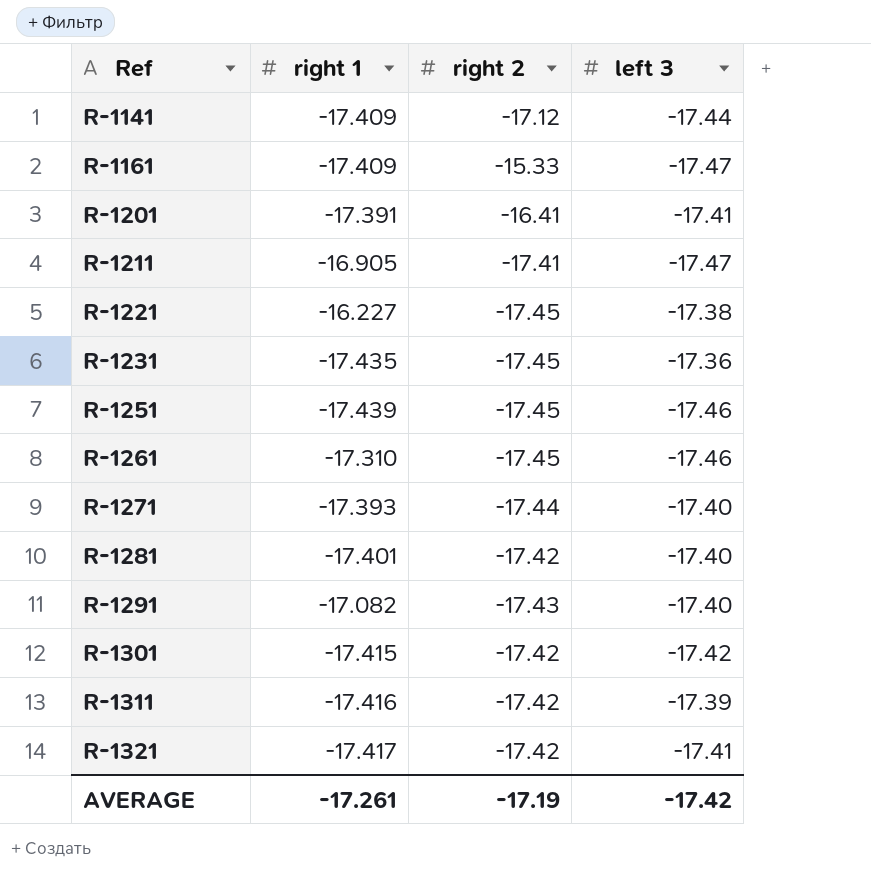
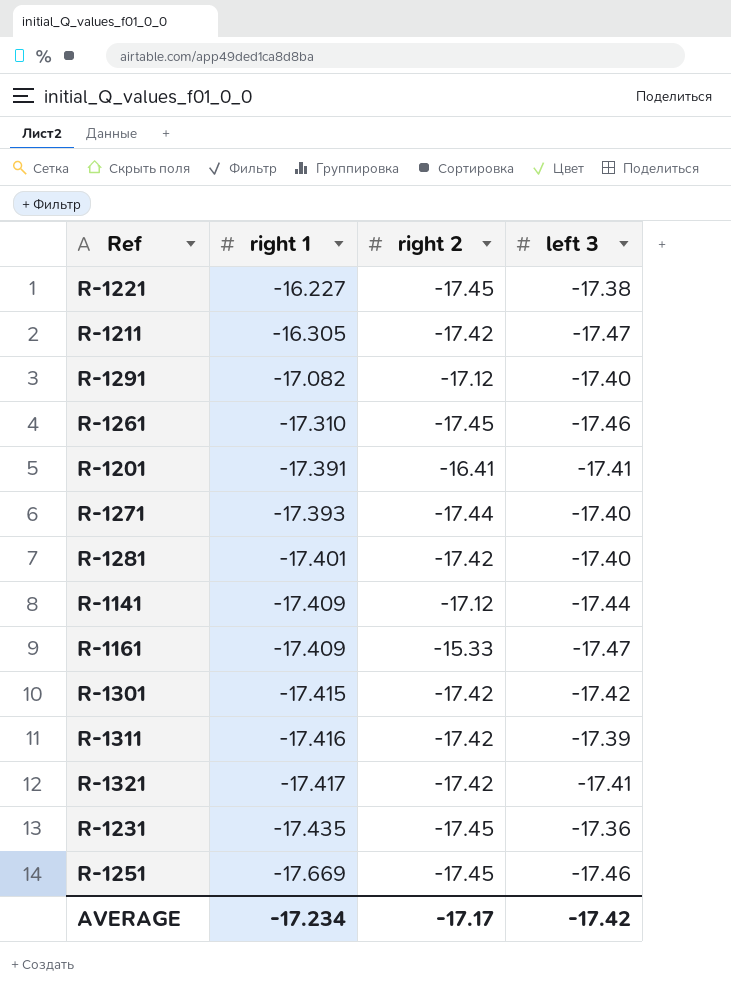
row order: Ref ascending -> right 1 descending
R-1211 | right 1: -16.905 -> -16.305
R-1211 | right 2: -17.41 -> -17.42
R-1291 | right 2: -17.43 -> -17.12
R-1251 | right 1: -17.439 -> -17.669
AVERAGE | right 1: -17.261 -> -17.234
AVERAGE | right 2: -17.19 -> -17.17

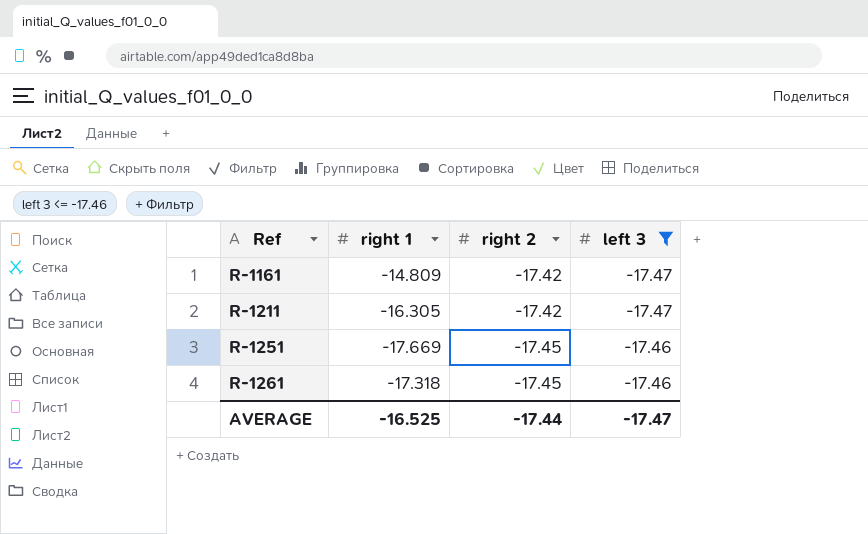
filter: none -> left 3 <= -17.46
row order: right 1 descending -> Ref ascending
R-1161 | right 1: -17.409 -> -14.809
R-1161 | right 2: -15.33 -> -17.42
R-1261 | right 1: -17.310 -> -17.318
AVERAGE | right 1: -17.234 -> -16.525
AVERAGE | right 2: -17.17 -> -17.44
AVERAGE | left 3: -17.42 -> -17.47

